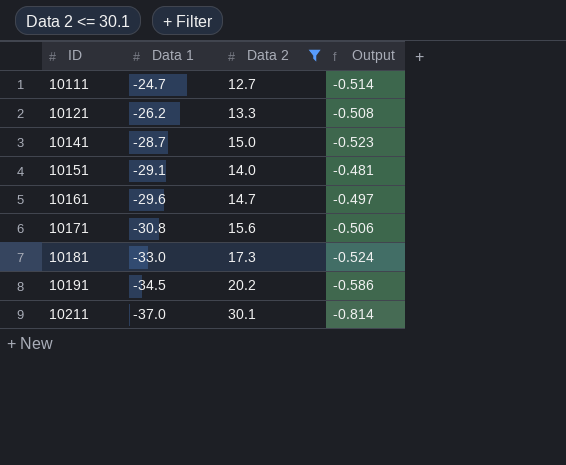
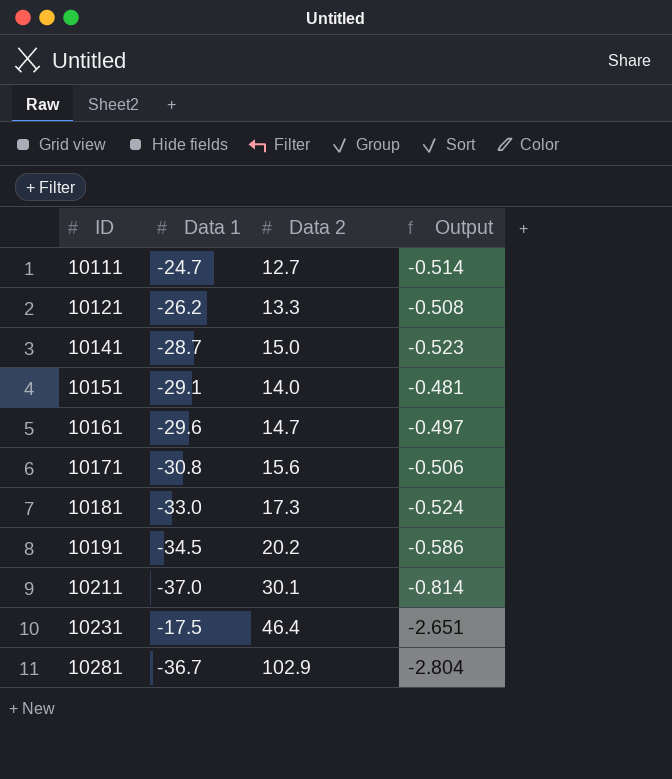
filter: Data 2 <= 30.1 -> none

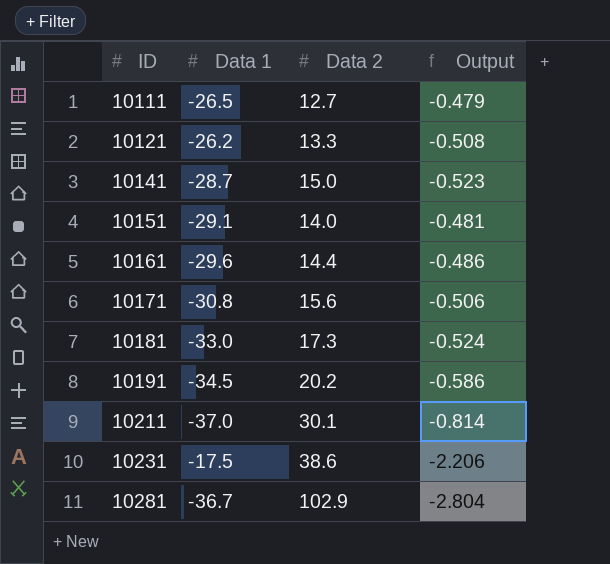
10111 | Data 1: -24.7 -> -26.5
10111 | Output: -0.514 -> -0.479
10161 | Data 2: 14.7 -> 14.4
10161 | Output: -0.497 -> -0.486
10231 | Data 2: 46.4 -> 38.6
10231 | Output: -2.651 -> -2.206

